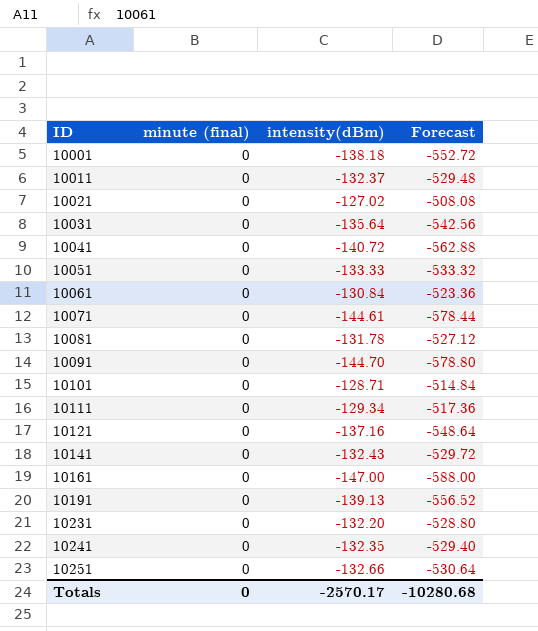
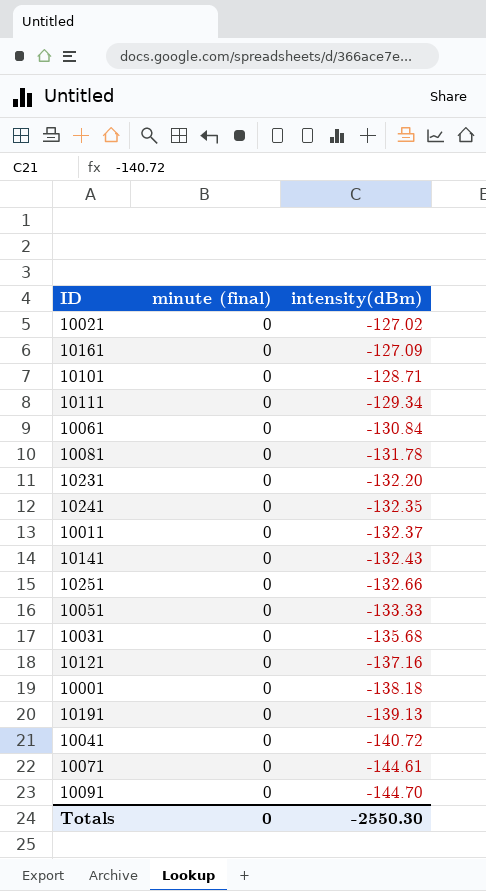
row order: ID ascending -> intensity(dBm) descending
column Forecast | formula: [intensity(dBm)] * 4 -> none
10161 | intensity(dBm): -147.00 -> -127.09
10031 | intensity(dBm): -135.64 -> -135.68
Totals | intensity(dBm): -2570.17 -> -2550.30

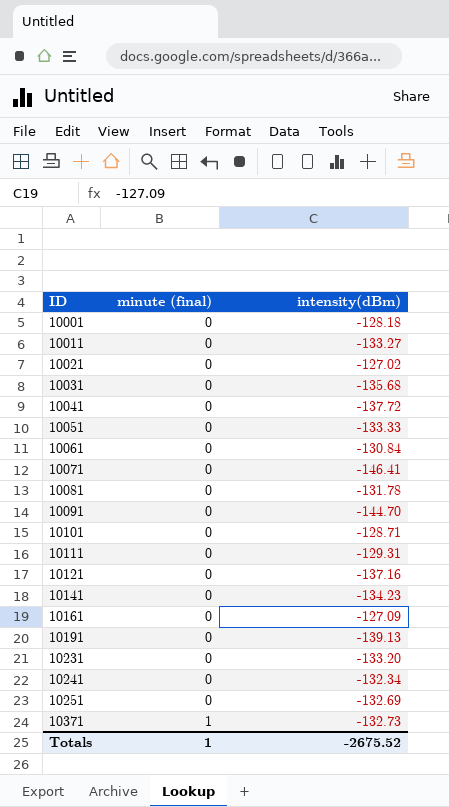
row order: intensity(dBm) descending -> ID ascending
10001 | intensity(dBm): -138.18 -> -128.18
10011 | intensity(dBm): -132.37 -> -133.27
10041 | intensity(dBm): -140.72 -> -137.72
10071 | intensity(dBm): -144.61 -> -146.41
10111 | intensity(dBm): -129.34 -> -129.31
10141 | intensity(dBm): -132.43 -> -134.23
10231 | intensity(dBm): -132.20 -> -133.20
10241 | intensity(dBm): -132.35 -> -132.34
10251 | intensity(dBm): -132.66 -> -132.69
row 10371: none -> 1 | -132.73
Totals | minute (final): 0 -> 1
Totals | intensity(dBm): -2550.30 -> -2675.52

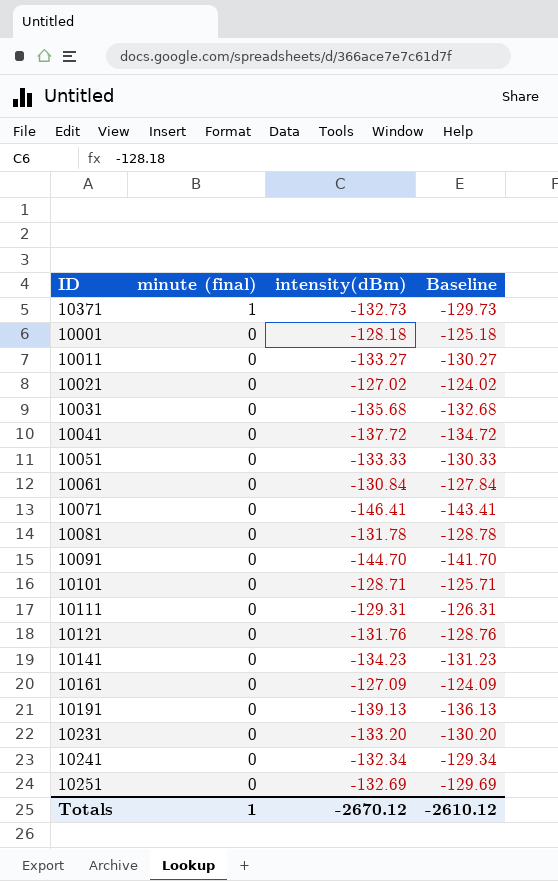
row order: ID ascending -> minute (final) descending
column Baseline | formula: none -> [intensity(dBm)] + 3
10121 | intensity(dBm): -137.16 -> -131.76
Totals | intensity(dBm): -2675.52 -> -2670.12

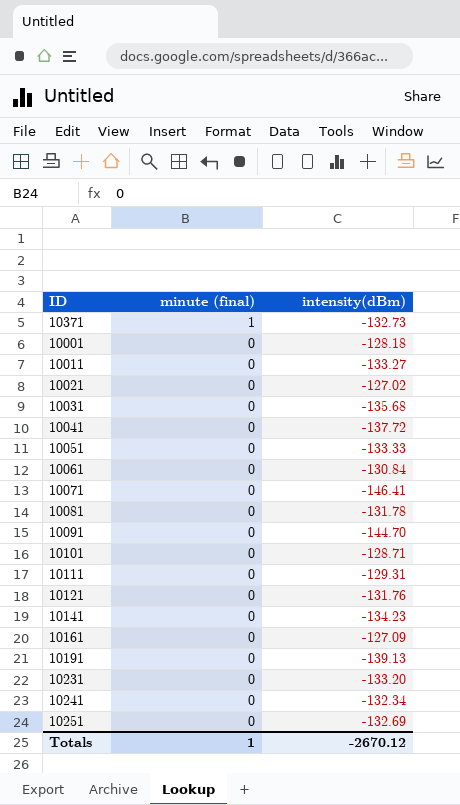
column Baseline | formula: [intensity(dBm)] + 3 -> none

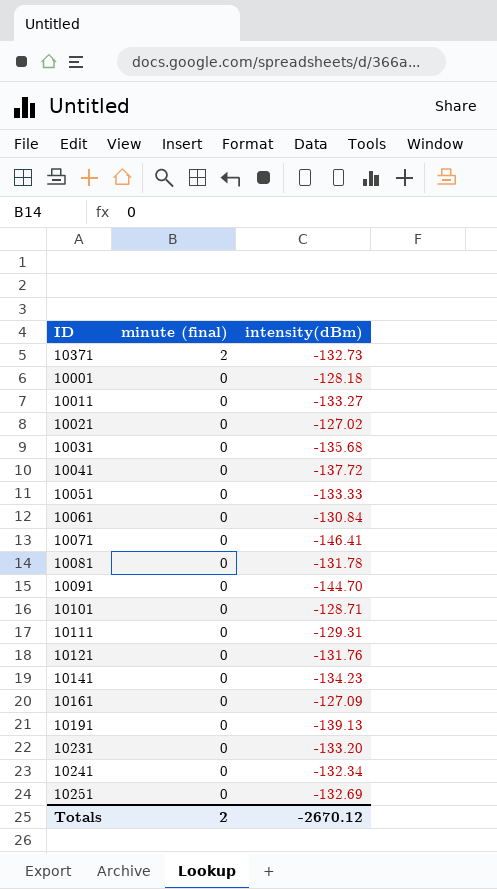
10371 | minute (final): 1 -> 2
Totals | minute (final): 1 -> 2

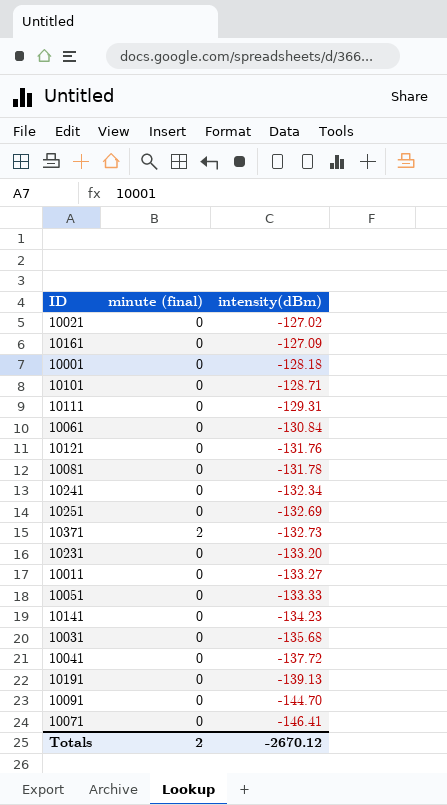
row order: minute (final) descending -> intensity(dBm) descending

